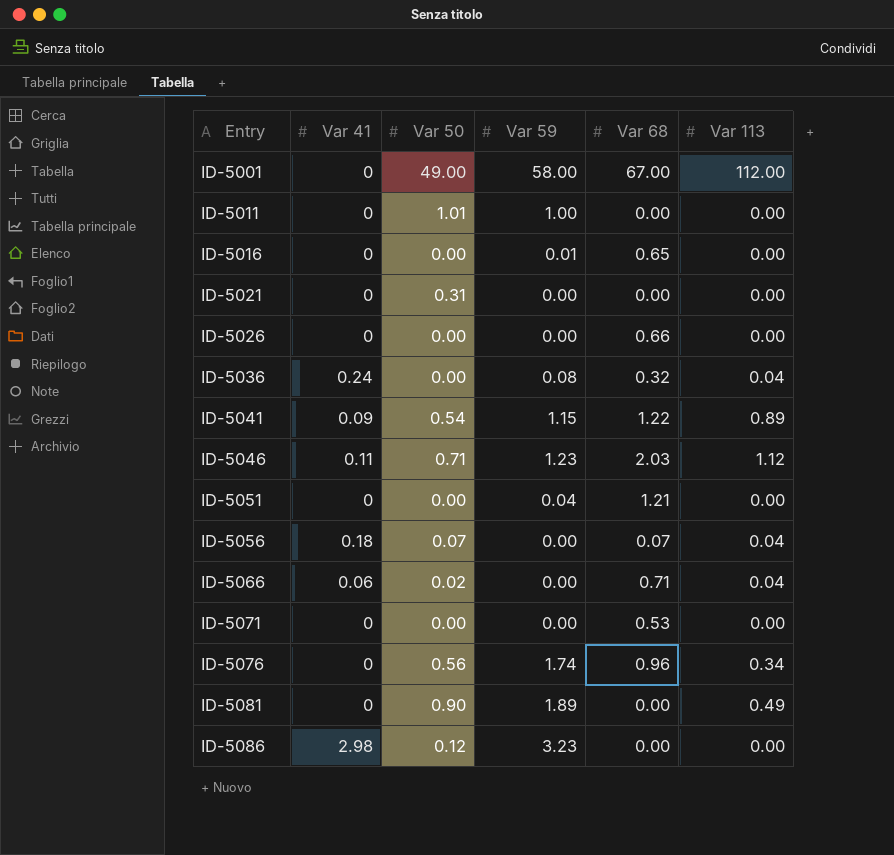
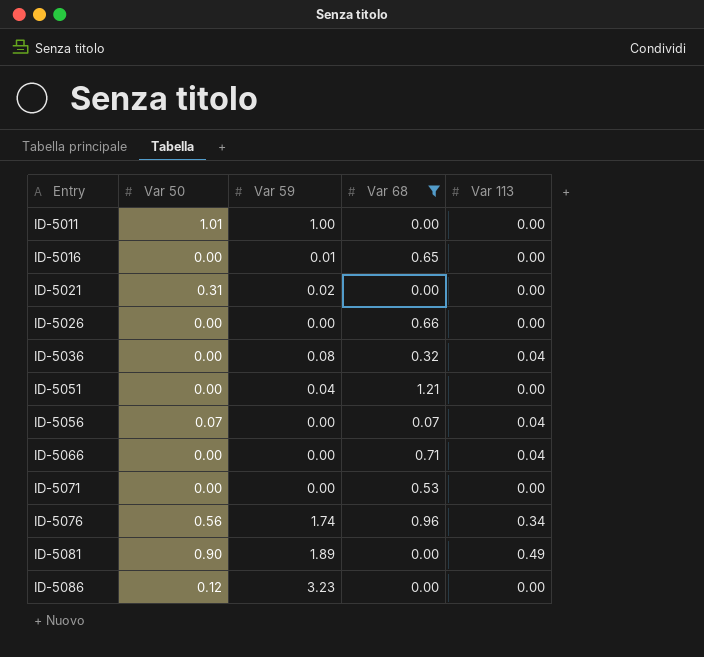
filter: none -> Var 68 <= 1.21
column Var 41 | position: 2 -> none
ID-5021 | Var 59: 0.00 -> 0.02
ID-5066 | Var 50: 0.02 -> 0.00

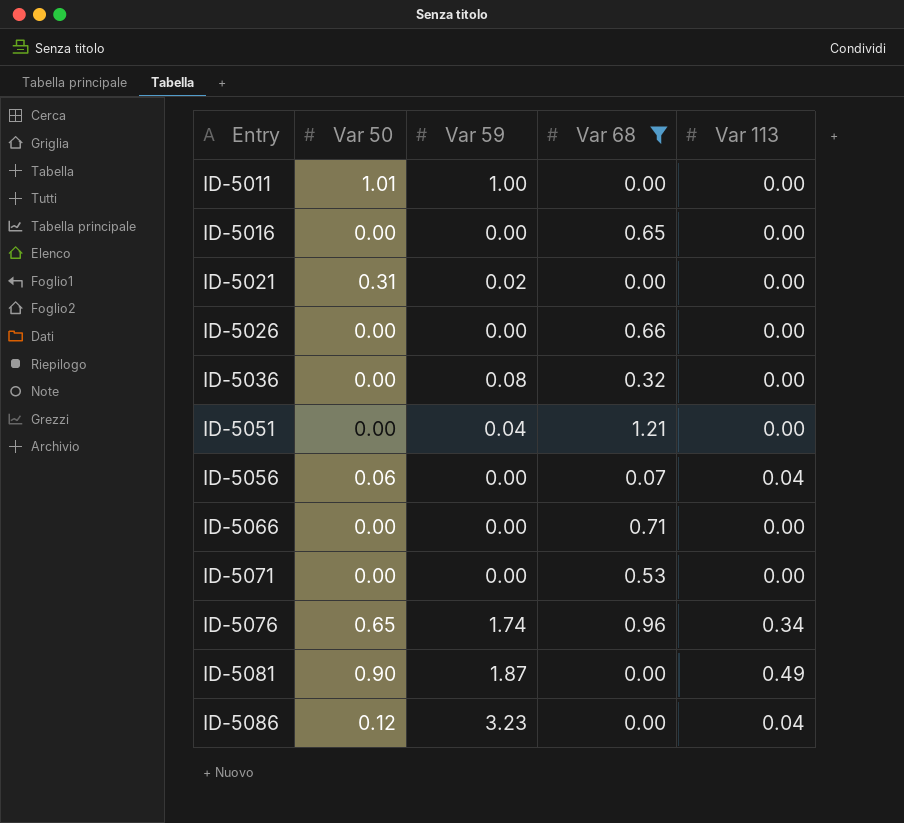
ID-5016 | Var 59: 0.01 -> 0.00
ID-5036 | Var 113: 0.04 -> 0.00
ID-5056 | Var 50: 0.07 -> 0.06
ID-5066 | Var 113: 0.04 -> 0.00
ID-5076 | Var 50: 0.56 -> 0.65
ID-5081 | Var 59: 1.89 -> 1.87
ID-5086 | Var 113: 0.00 -> 0.04

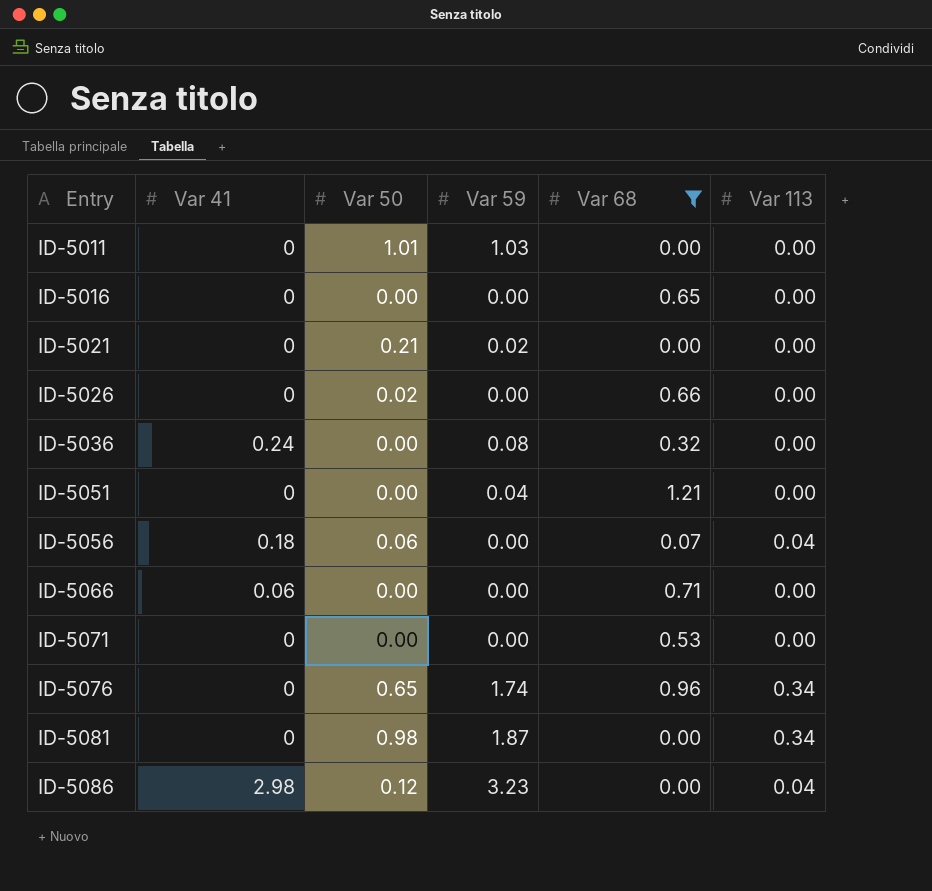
column Var 41 | position: none -> 2
ID-5011 | Var 59: 1.00 -> 1.03
ID-5021 | Var 50: 0.31 -> 0.21
ID-5026 | Var 50: 0.00 -> 0.02
ID-5081 | Var 50: 0.90 -> 0.98
ID-5081 | Var 113: 0.49 -> 0.34

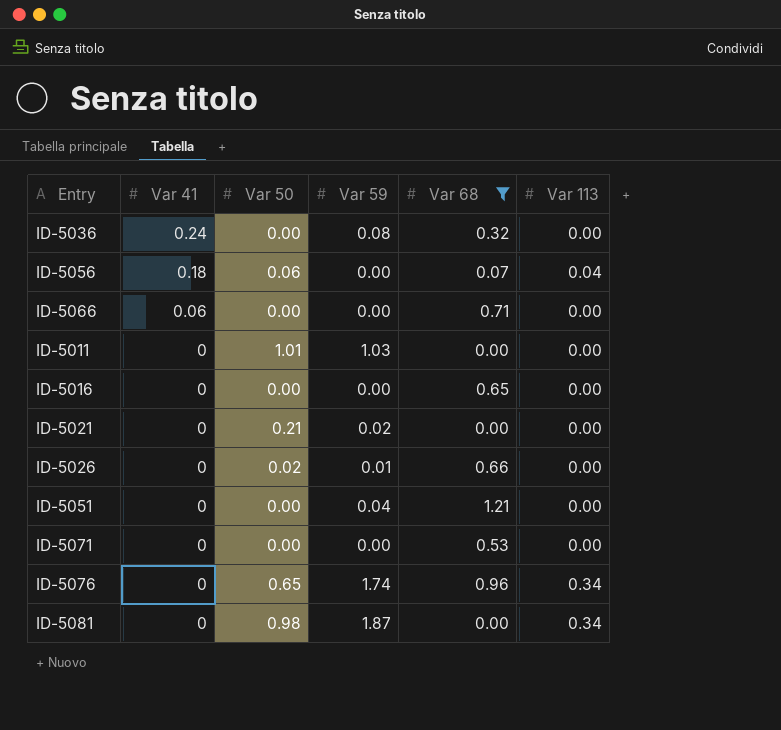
row order: Entry ascending -> Var 41 descending
row ID-5086: 2.98 | 0.12 | 3.23 | 0.00 | 0.04 -> none
ID-5026 | Var 59: 0.00 -> 0.01

